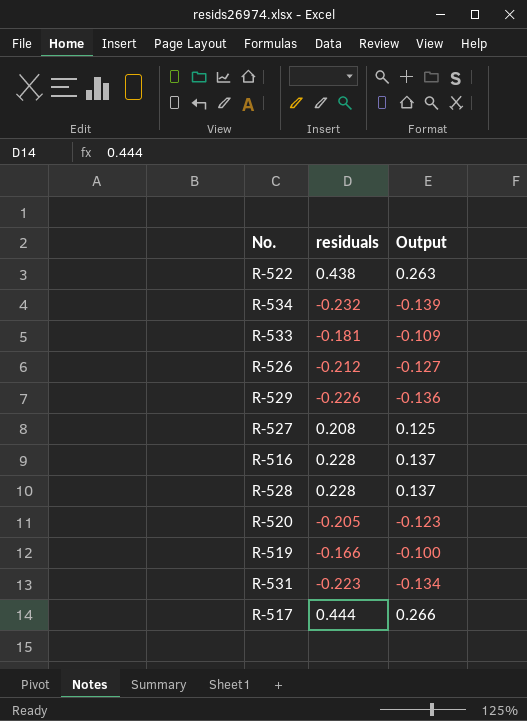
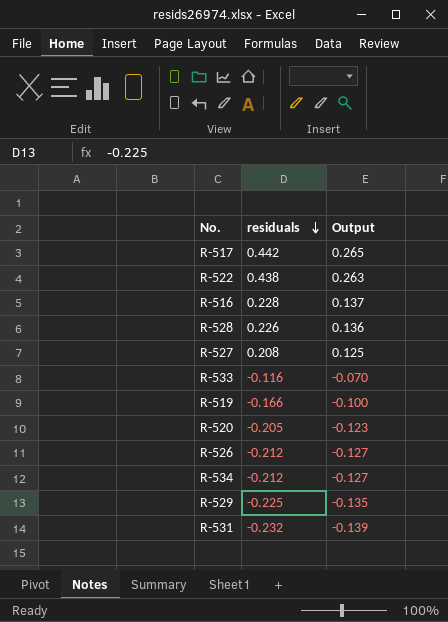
row order: none -> residuals descending
R-517 | residuals: 0.444 -> 0.442
R-517 | Output: 0.266 -> 0.265
R-528 | residuals: 0.228 -> 0.226
R-528 | Output: 0.137 -> 0.136
R-533 | residuals: -0.181 -> -0.116
R-533 | Output: -0.109 -> -0.070
R-534 | residuals: -0.232 -> -0.212
R-534 | Output: -0.139 -> -0.127
R-529 | residuals: -0.226 -> -0.225
R-529 | Output: -0.136 -> -0.135
R-531 | residuals: -0.223 -> -0.232
R-531 | Output: -0.134 -> -0.139

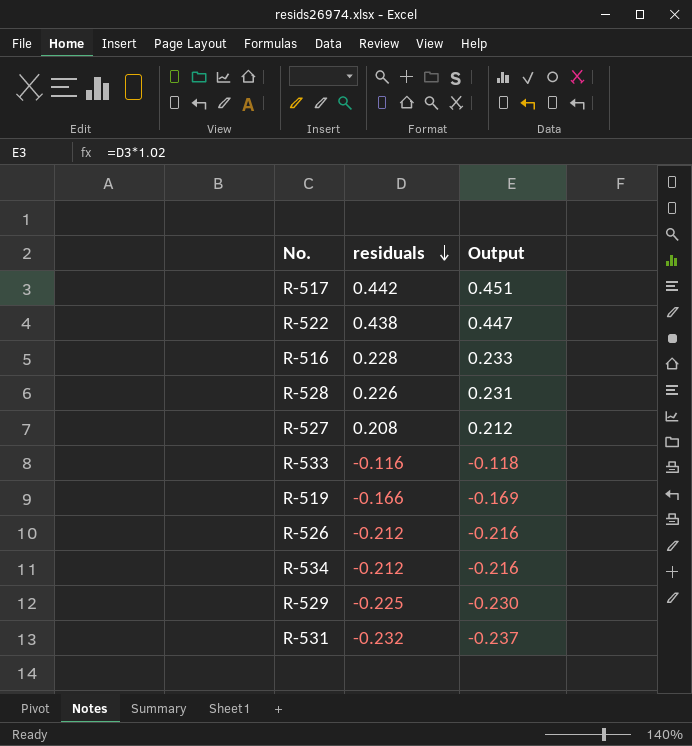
column Output | formula: [residuals] * 0.6 -> [residuals] * 1.02
row R-520: -0.205 | -0.123 -> none

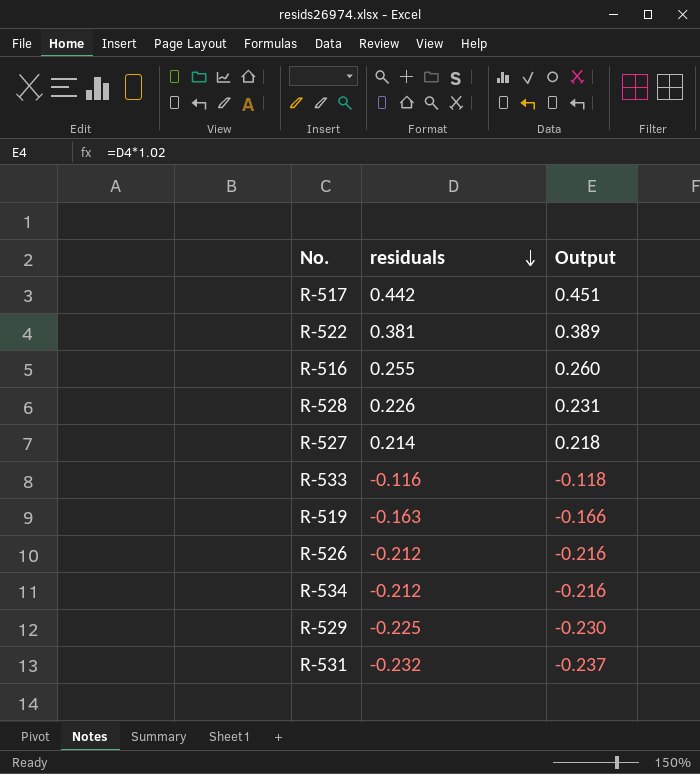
R-522 | residuals: 0.438 -> 0.381
R-522 | Output: 0.447 -> 0.389
R-516 | residuals: 0.228 -> 0.255
R-516 | Output: 0.233 -> 0.260
R-527 | residuals: 0.208 -> 0.214
R-527 | Output: 0.212 -> 0.218
R-519 | residuals: -0.166 -> -0.163
R-519 | Output: -0.169 -> -0.166

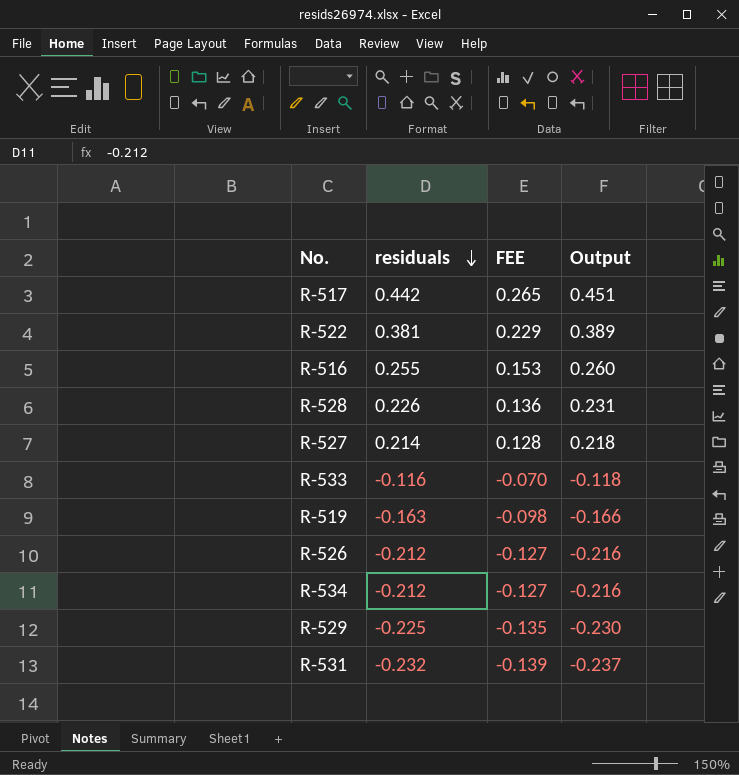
column FEE | formula: none -> [residuals] * 0.6

